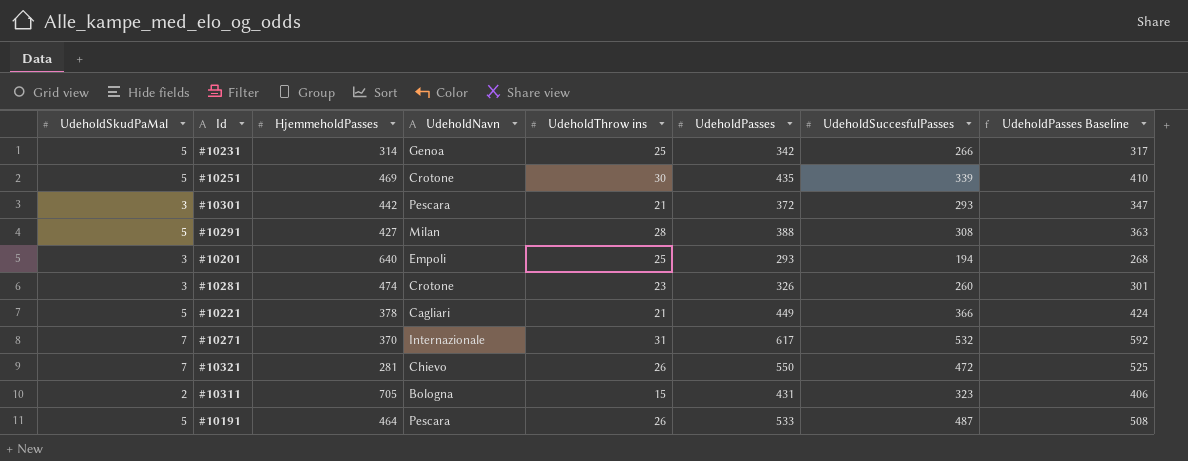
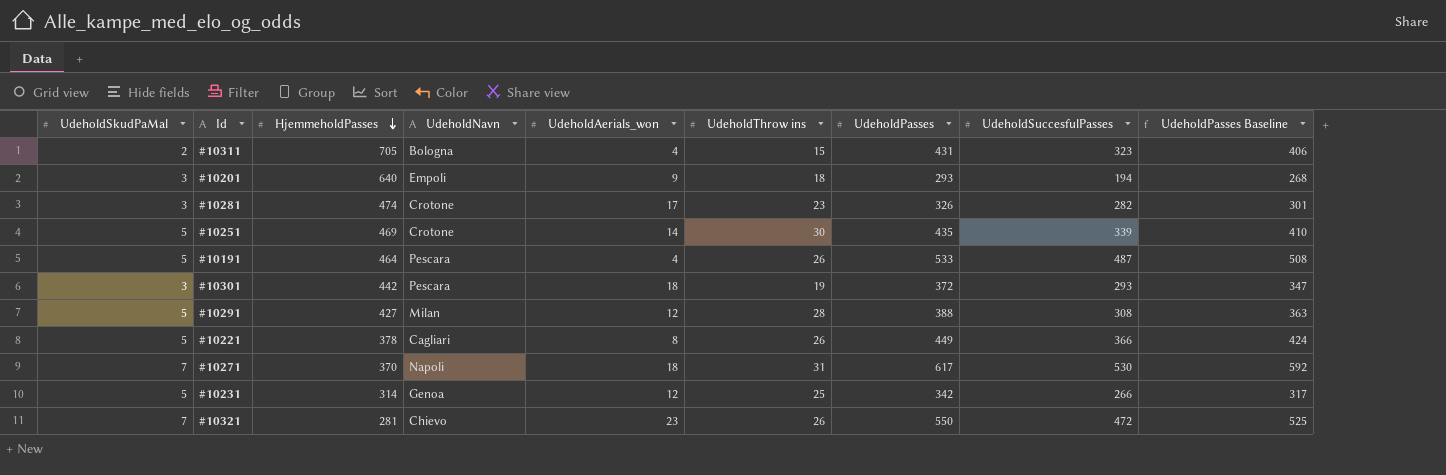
row order: none -> HjemmeholdPasses descending
column UdeholdAerials_won | position: none -> 5
#10201 | UdeholdThrow ins: 25 -> 18
#10281 | UdeholdSuccesfulPasses: 260 -> 282
#10301 | UdeholdThrow ins: 21 -> 19
#10221 | UdeholdThrow ins: 21 -> 26
#10271 | UdeholdNavn: Internazionale -> Napoli
#10271 | UdeholdSuccesfulPasses: 532 -> 530

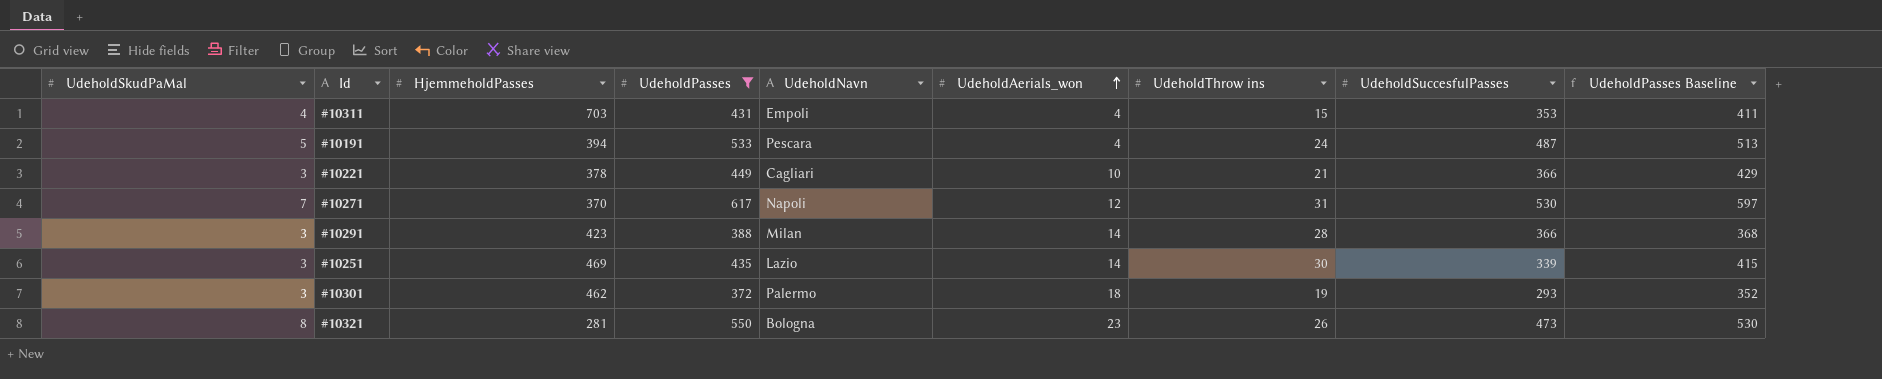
filter: none -> UdeholdPasses >= 372
row order: HjemmeholdPasses descending -> UdeholdAerials_won ascending
column UdeholdPasses | position: 7 -> 4
column UdeholdPasses Baseline | formula: [UdeholdPasses] - 25 -> [UdeholdPasses] - 20
#10311 | UdeholdSkudPaMal: 2 -> 4
#10311 | HjemmeholdPasses: 705 -> 703
#10311 | UdeholdNavn: Bologna -> Empoli
#10311 | UdeholdSuccesfulPasses: 323 -> 353
#10191 | HjemmeholdPasses: 464 -> 394
#10191 | UdeholdThrow ins: 26 -> 24
#10221 | UdeholdSkudPaMal: 5 -> 3
#10221 | UdeholdAerials_won: 8 -> 10
#10221 | UdeholdThrow ins: 26 -> 21
#10271 | UdeholdAerials_won: 18 -> 12
#10291 | UdeholdSkudPaMal: 5 -> 3
#10291 | HjemmeholdPasses: 427 -> 423
#10291 | UdeholdAerials_won: 12 -> 14
#10291 | UdeholdSuccesfulPasses: 308 -> 366
#10251 | UdeholdSkudPaMal: 5 -> 3
#10251 | UdeholdNavn: Crotone -> Lazio
#10301 | HjemmeholdPasses: 442 -> 462
#10301 | UdeholdNavn: Pescara -> Palermo
#10321 | UdeholdSkudPaMal: 7 -> 8
#10321 | UdeholdNavn: Chievo -> Bologna
#10321 | UdeholdSuccesfulPasses: 472 -> 473

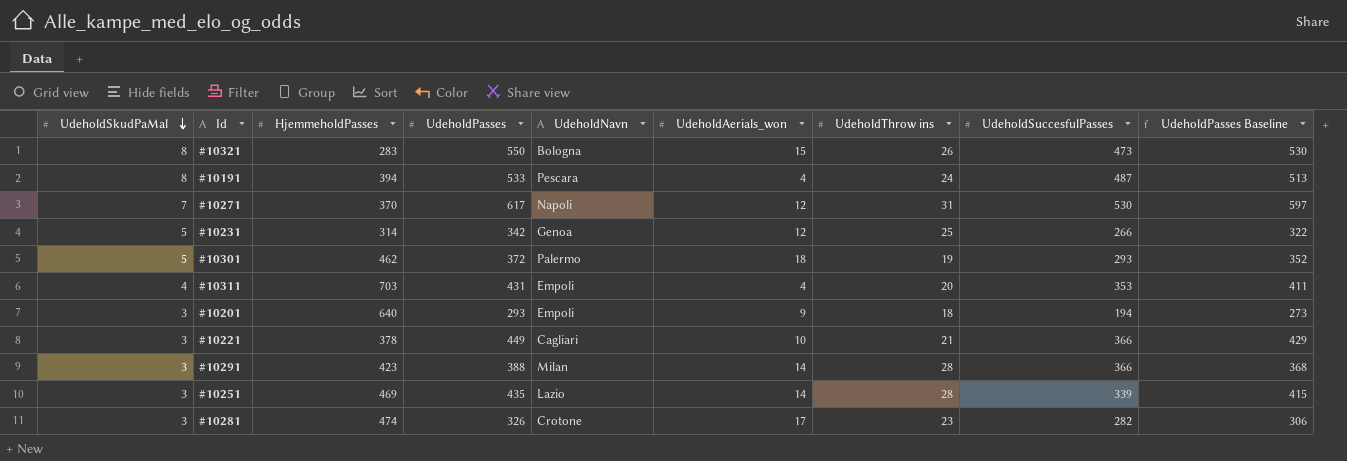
filter: UdeholdPasses >= 372 -> none
row order: UdeholdAerials_won ascending -> UdeholdSkudPaMal descending
#10321 | HjemmeholdPasses: 281 -> 283
#10321 | UdeholdAerials_won: 23 -> 15
#10191 | UdeholdSkudPaMal: 5 -> 8
#10301 | UdeholdSkudPaMal: 3 -> 5
#10311 | UdeholdThrow ins: 15 -> 20
#10251 | UdeholdThrow ins: 30 -> 28

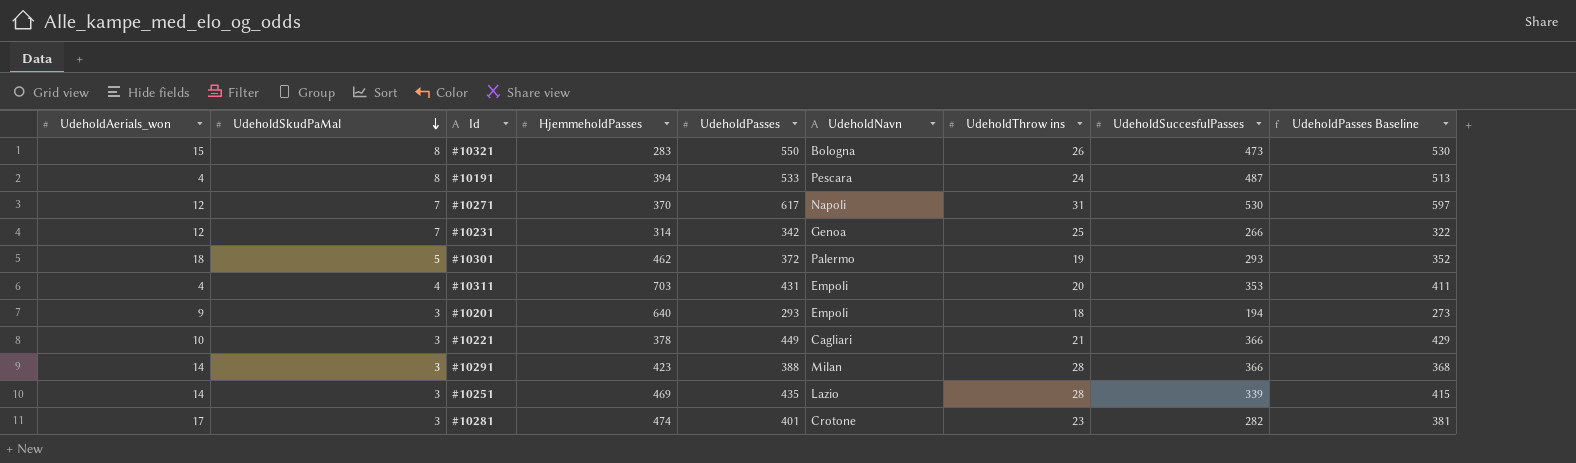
column UdeholdAerials_won | position: 6 -> 1
#10231 | UdeholdSkudPaMal: 5 -> 7
#10281 | UdeholdPasses: 326 -> 401
#10281 | UdeholdPasses Baseline: 306 -> 381

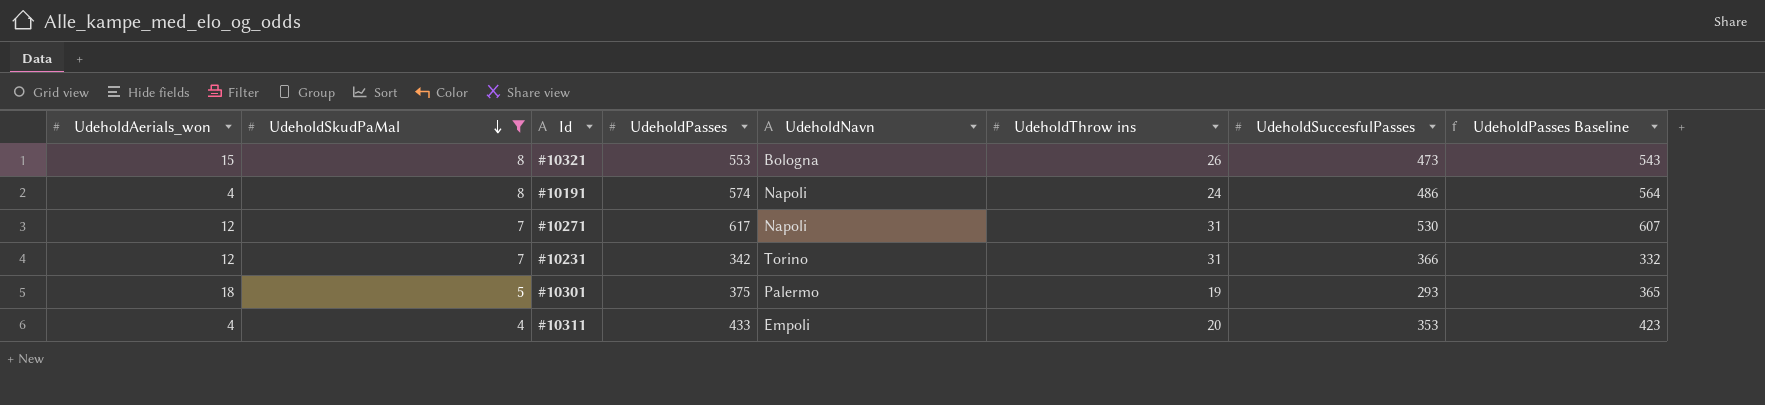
filter: none -> UdeholdSkudPaMal != 3
column HjemmeholdPasses | position: 4 -> none
column UdeholdPasses Baseline | formula: [UdeholdPasses] - 20 -> [UdeholdPasses] - 10
#10321 | UdeholdPasses: 550 -> 553
#10191 | UdeholdPasses: 533 -> 574
#10191 | UdeholdNavn: Pescara -> Napoli
#10191 | UdeholdSuccesfulPasses: 487 -> 486
#10231 | UdeholdNavn: Genoa -> Torino
#10231 | UdeholdThrow ins: 25 -> 31
#10231 | UdeholdSuccesfulPasses: 266 -> 366
#10301 | UdeholdPasses: 372 -> 375
#10311 | UdeholdPasses: 431 -> 433

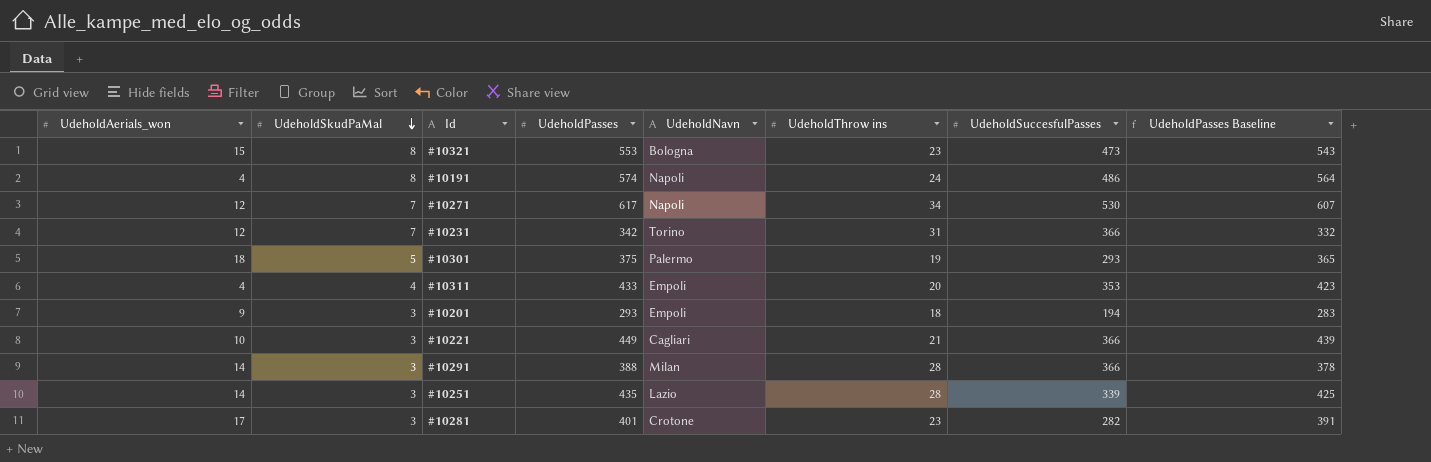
filter: UdeholdSkudPaMal != 3 -> none
#10321 | UdeholdThrow ins: 26 -> 23
#10271 | UdeholdThrow ins: 31 -> 34

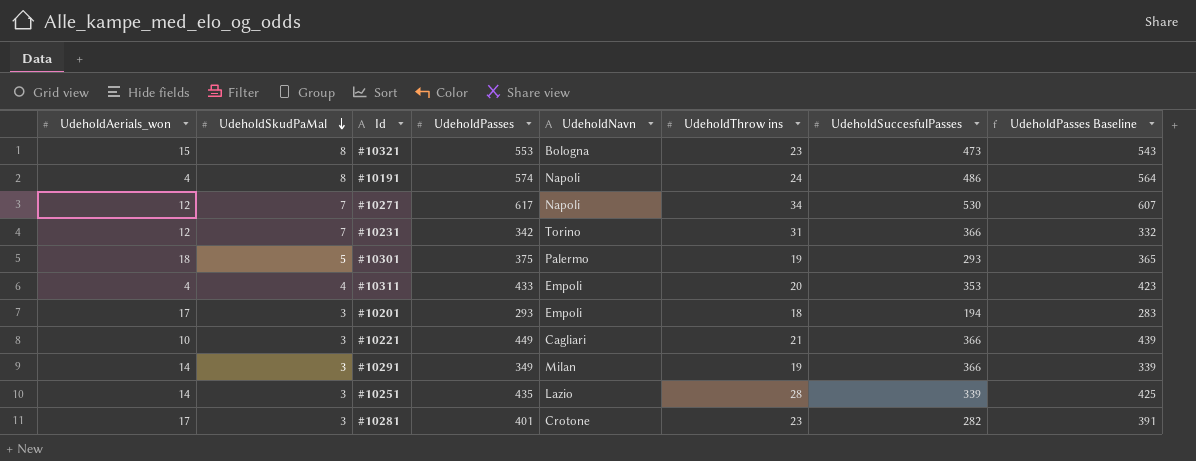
#10201 | UdeholdAerials_won: 9 -> 17
#10291 | UdeholdPasses: 388 -> 349
#10291 | UdeholdThrow ins: 28 -> 19
#10291 | UdeholdPasses Baseline: 378 -> 339

